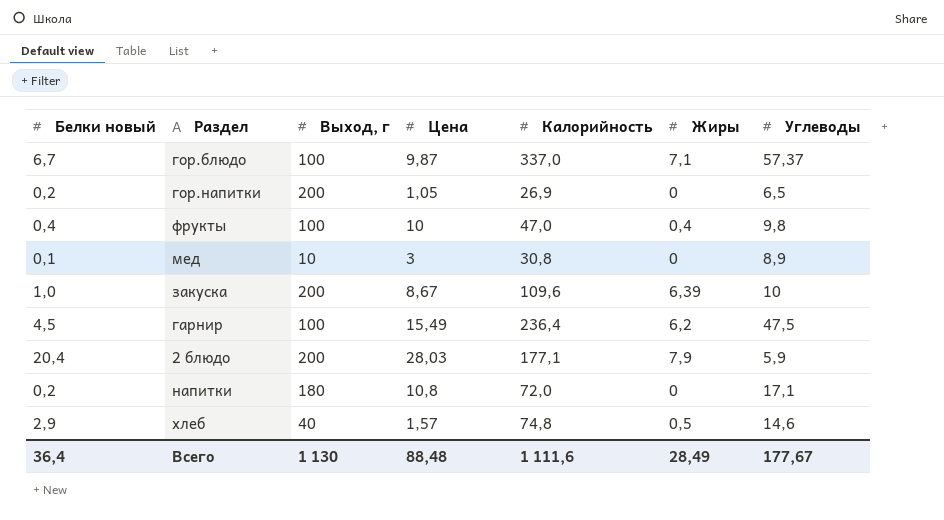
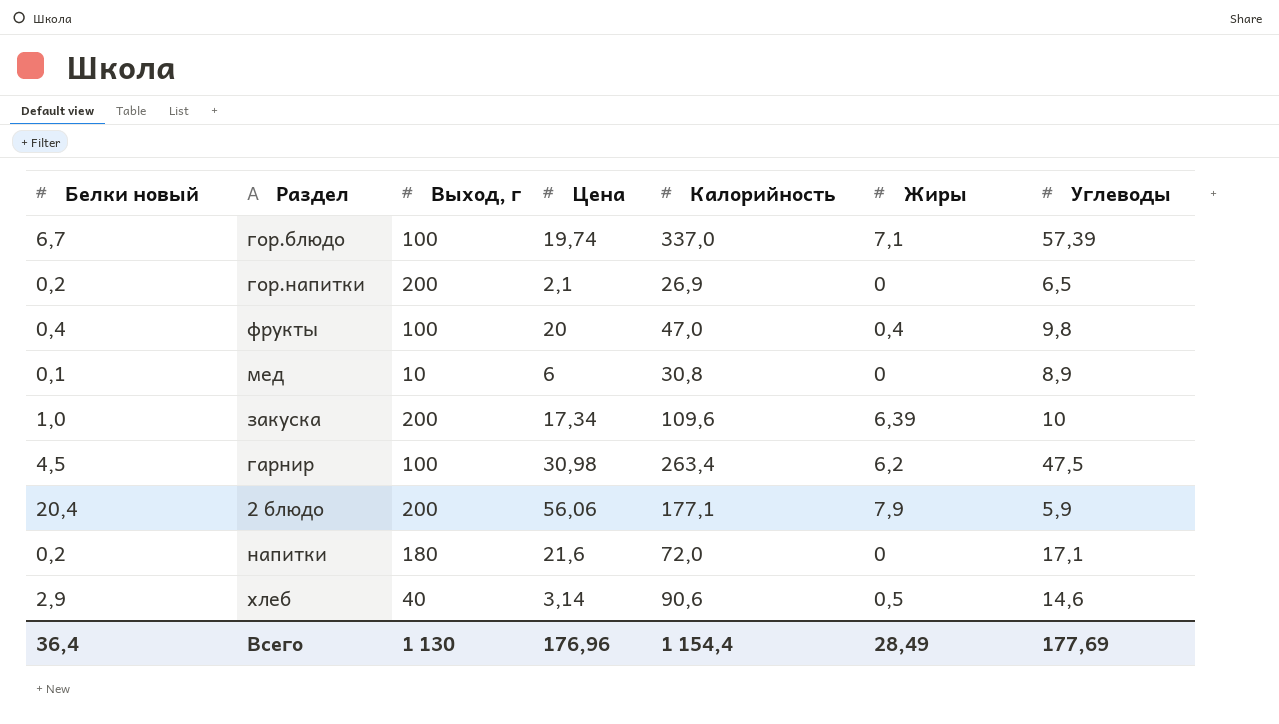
гор.блюдо | Цена: 9,87 -> 19,74
гор.блюдо | Углеводы: 57,37 -> 57,39
гор.напитки | Цена: 1,05 -> 2,1
фрукты | Цена: 10 -> 20
мед | Цена: 3 -> 6
закуска | Цена: 8,67 -> 17,34
гарнир | Цена: 15,49 -> 30,98
гарнир | Калорийность: 236,4 -> 263,4
2 блюдо | Цена: 28,03 -> 56,06
напитки | Цена: 10,8 -> 21,6
хлеб | Цена: 1,57 -> 3,14
хлеб | Калорийность: 74,8 -> 90,6
Всего | Цена: 88,48 -> 176,96
Всего | Калорийность: 1 111,6 -> 1 154,4
Всего | Углеводы: 177,67 -> 177,69

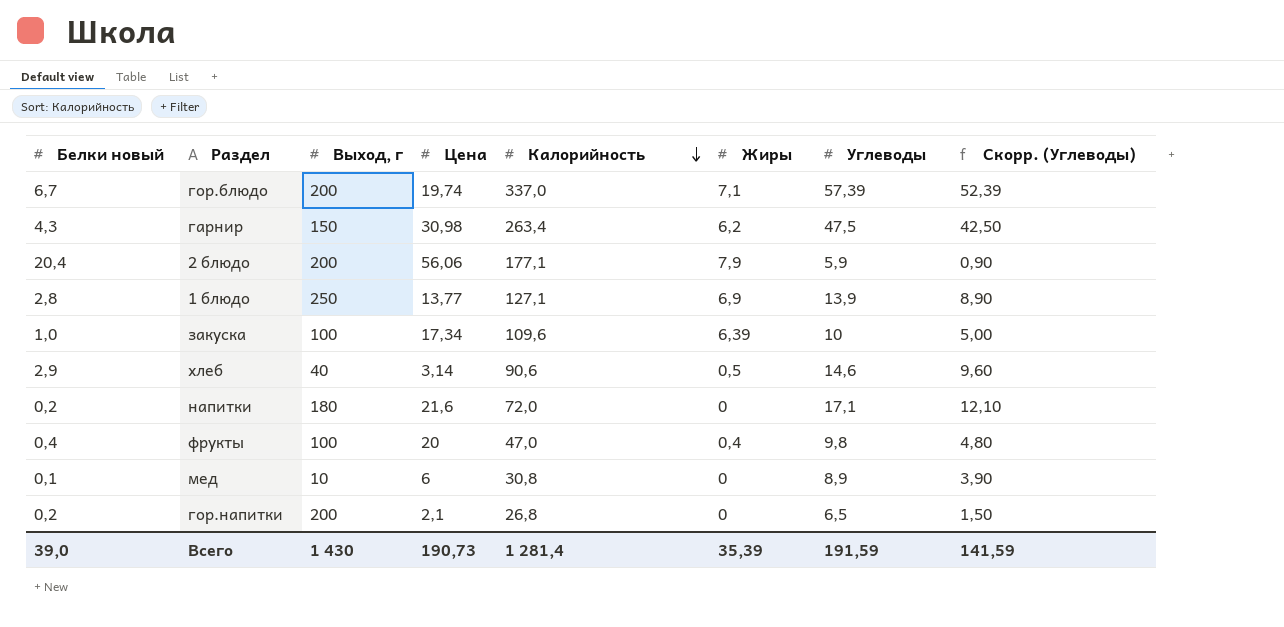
row order: none -> Калорийность descending
column Скорр. (Углеводы) | formula: none -> [Углеводы] - 5
гор.блюдо | Выход, г: 100 -> 200
гарнир | Белки новый: 4,5 -> 4,3
гарнир | Выход, г: 100 -> 150
row 1 блюдо: none -> 2,8 | 250 | 13,77 | 127,1 | 6,9 | 13,9 | 8,90
закуска | Выход, г: 200 -> 100
гор.напитки | Калорийность: 26,9 -> 26,8
Всего | Белки новый: 36,4 -> 39,0
Всего | Выход, г: 1 130 -> 1 430
Всего | Цена: 176,96 -> 190,73
Всего | Калорийность: 1 154,4 -> 1 281,4
Всего | Жиры: 28,49 -> 35,39
Всего | Углеводы: 177,69 -> 191,59

